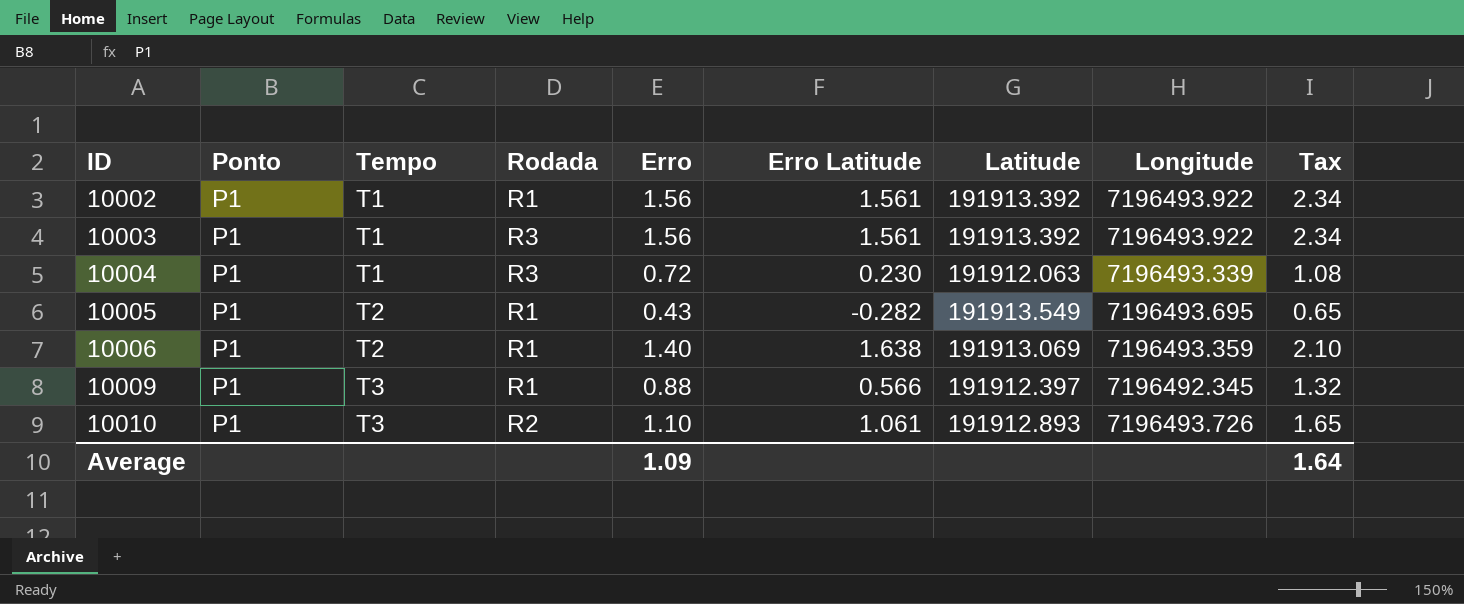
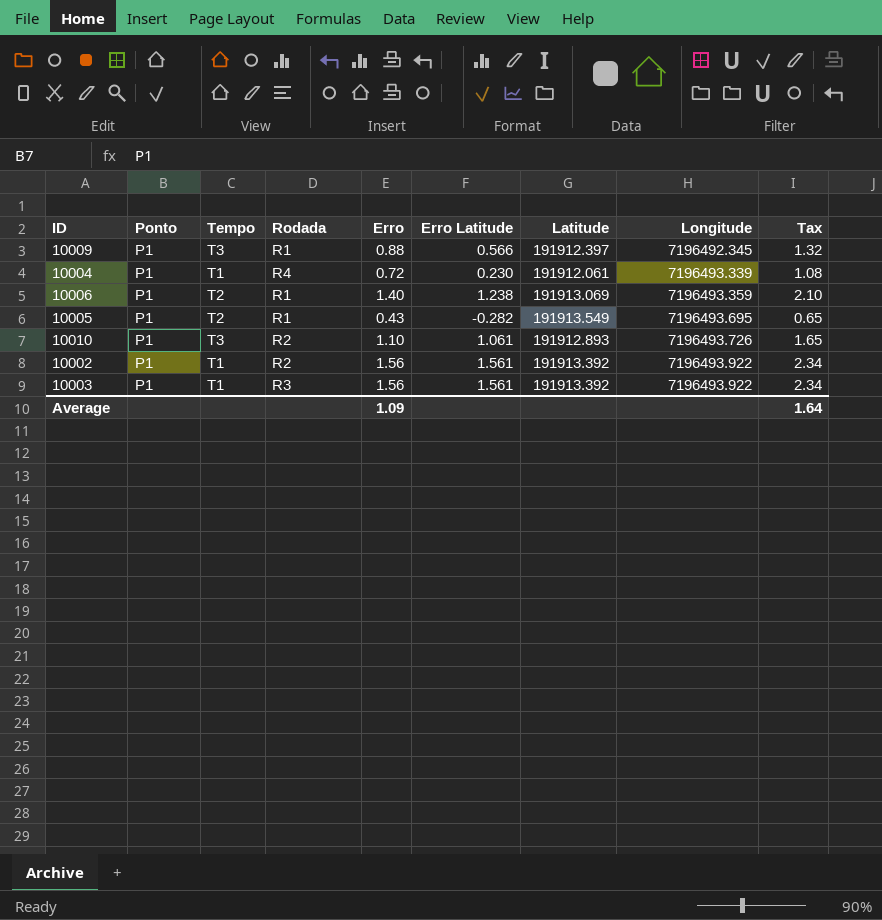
row order: ID ascending -> Longitude ascending
10004 | Rodada: R3 -> R4
10004 | Latitude: 191912.063 -> 191912.061
10006 | Erro Latitude: 1.638 -> 1.238
10002 | Rodada: R1 -> R2

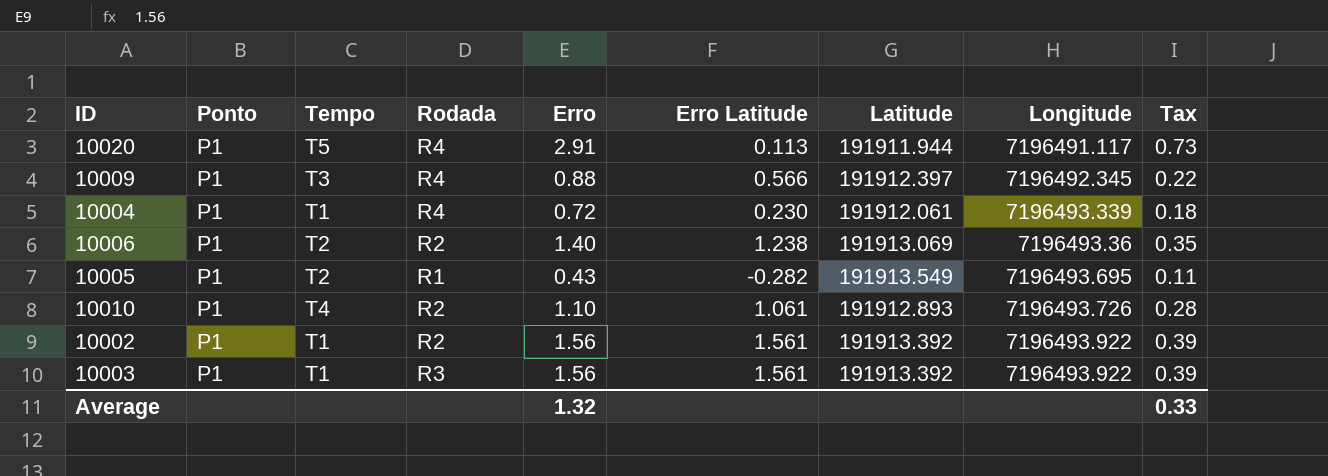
column Tax | formula: [Erro] * 1.5 -> [Erro] * 0.25
row 10020: none -> P1 | T5 | R4 | 2.91 | 0.113 | 191911.944 | 7196491.117 | 0.73
10009 | Rodada: R1 -> R4
10006 | Rodada: R1 -> R2
10006 | Longitude: 7196493.359 -> 7196493.36
10010 | Tempo: T3 -> T4
Average | Erro: 1.09 -> 1.32
Average | Tax: 1.64 -> 0.33

